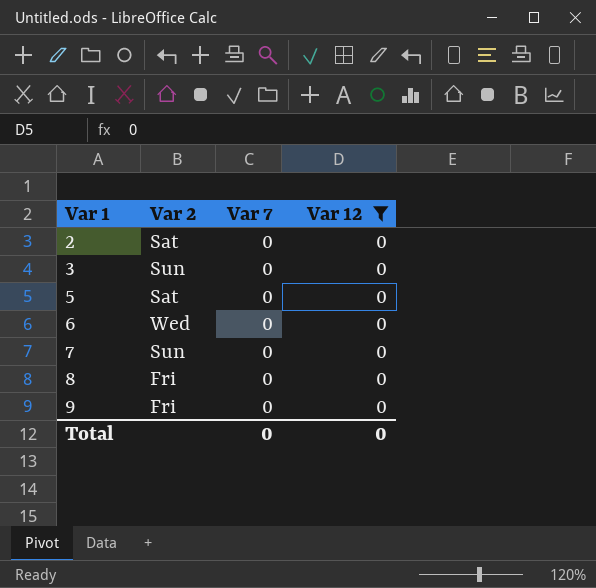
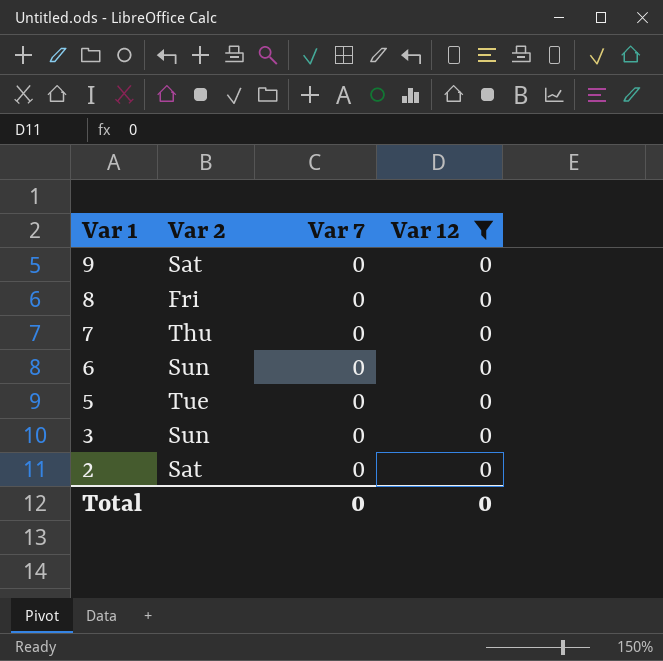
row order: Var 1 ascending -> Var 1 descending
9 | Var 2: Fri -> Sat
7 | Var 2: Sun -> Thu
6 | Var 2: Wed -> Sun
5 | Var 2: Sat -> Tue

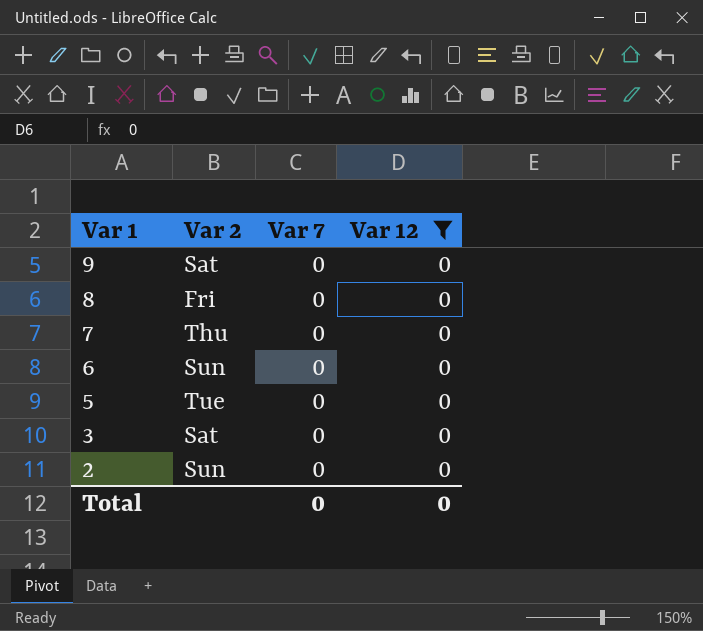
3 | Var 2: Sun -> Sat
2 | Var 2: Sat -> Sun

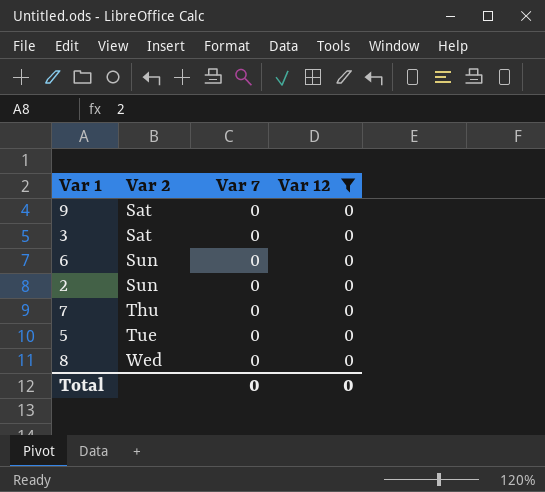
row order: Var 1 descending -> Var 2 ascending
8 | Var 2: Fri -> Wed

